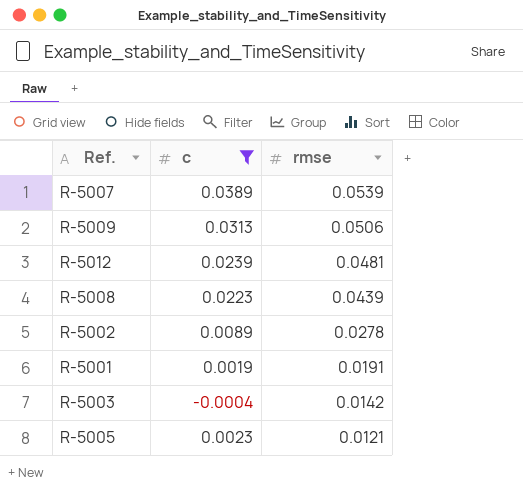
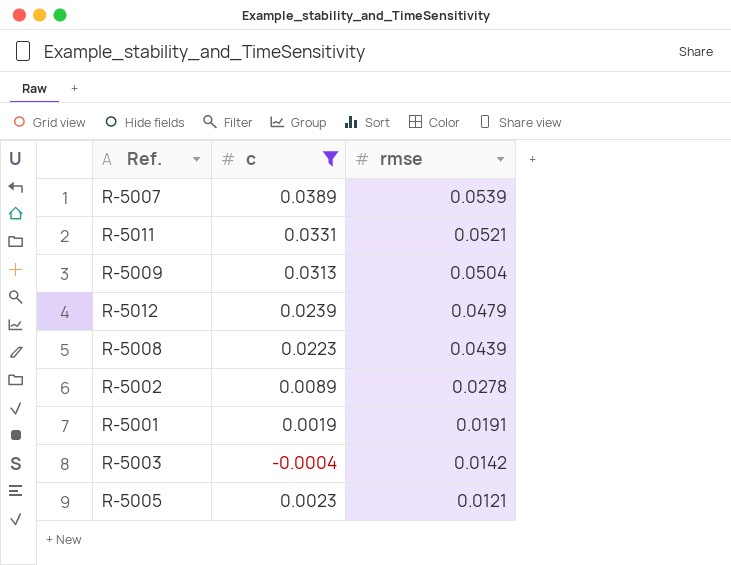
row R-5011: none -> 0.0331 | 0.0521
R-5009 | rmse: 0.0506 -> 0.0504
R-5012 | rmse: 0.0481 -> 0.0479

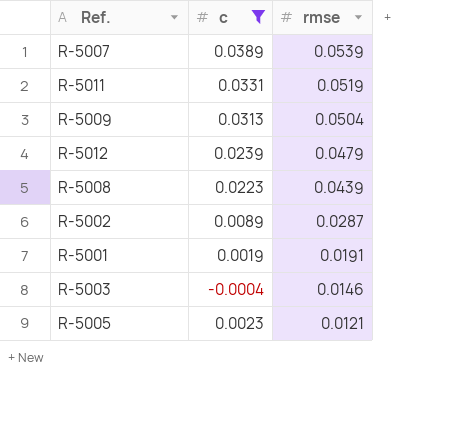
R-5011 | rmse: 0.0521 -> 0.0519
R-5002 | rmse: 0.0278 -> 0.0287
R-5003 | rmse: 0.0142 -> 0.0146

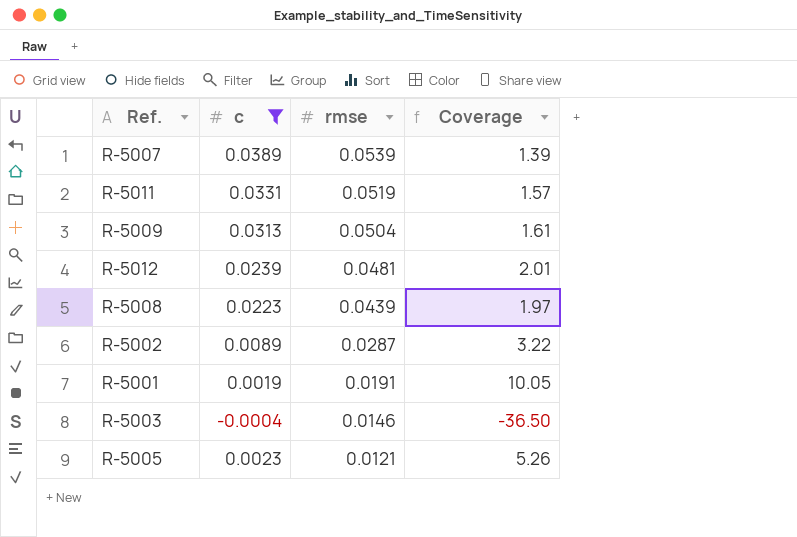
column Coverage | formula: none -> [rmse] / [c]
R-5012 | rmse: 0.0479 -> 0.0481

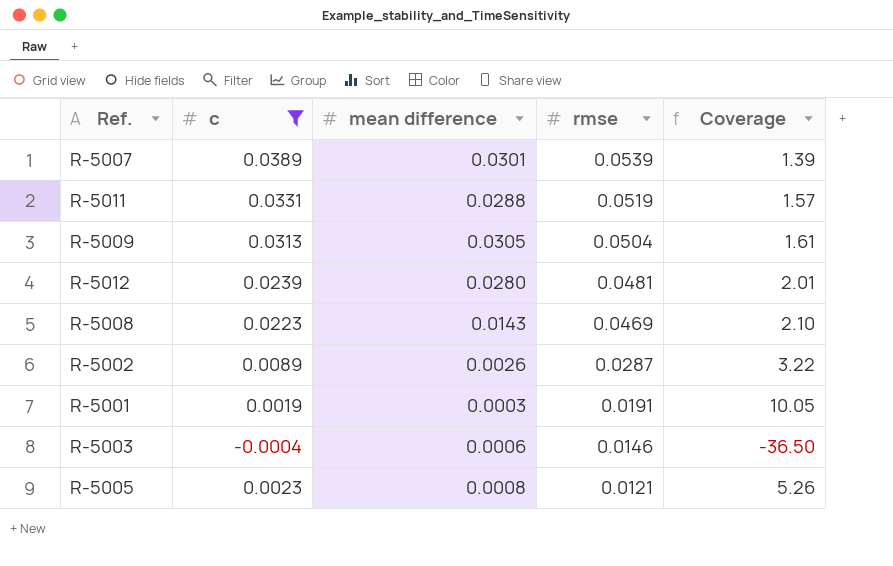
column mean difference | position: none -> 3
R-5008 | rmse: 0.0439 -> 0.0469
R-5008 | Coverage: 1.97 -> 2.10

